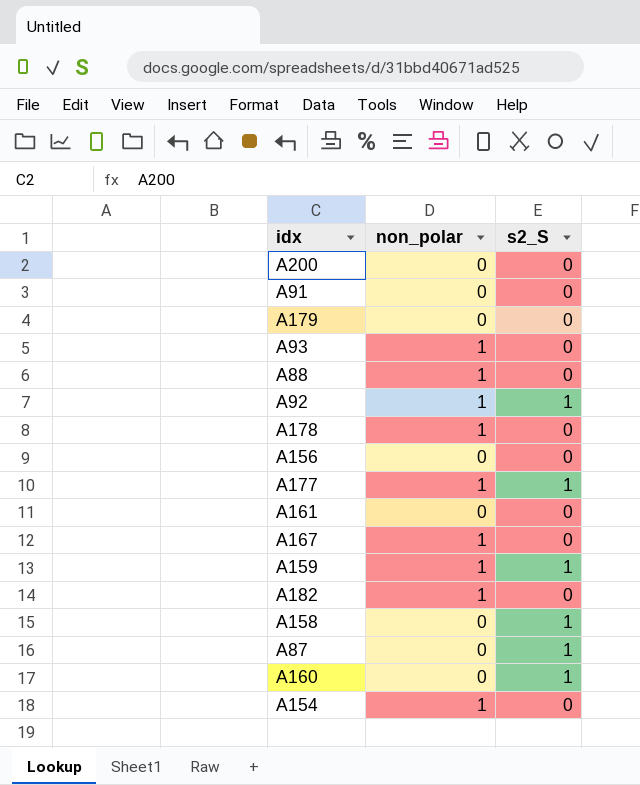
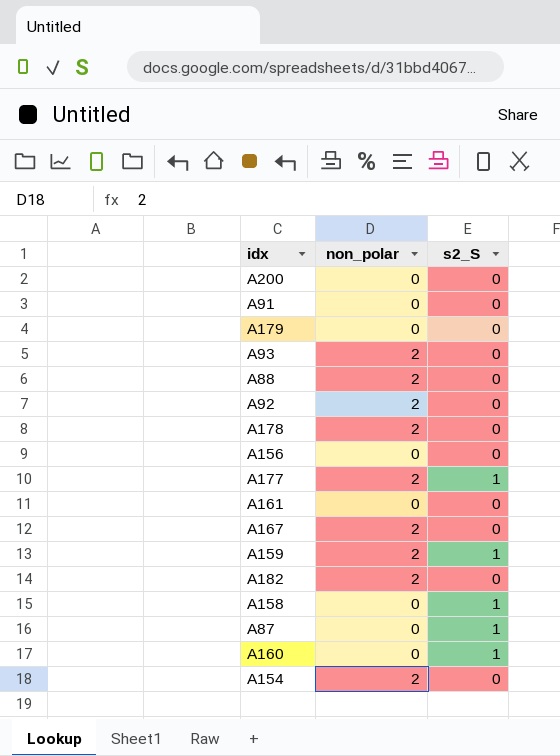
A93 | non_polar: 1 -> 2
A88 | non_polar: 1 -> 2
A92 | non_polar: 1 -> 2
A92 | s2_S: 1 -> 0
A178 | non_polar: 1 -> 2
A177 | non_polar: 1 -> 2
A167 | non_polar: 1 -> 2
A159 | non_polar: 1 -> 2
A182 | non_polar: 1 -> 2
A154 | non_polar: 1 -> 2

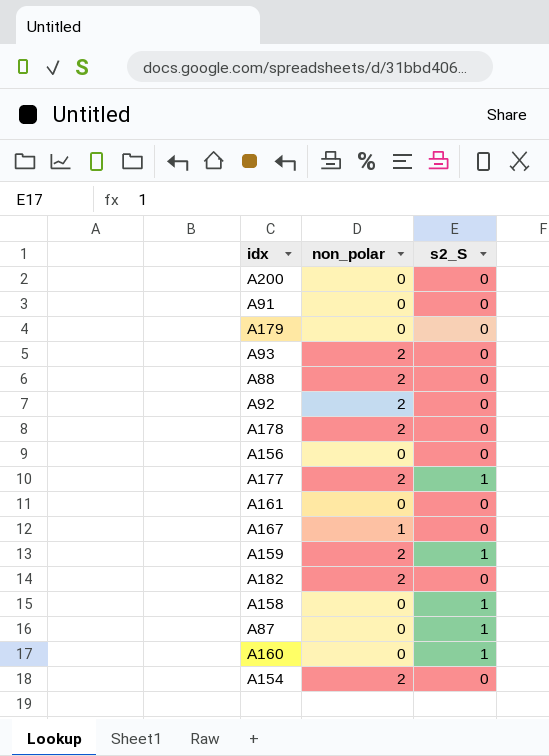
A167 | non_polar: 2 -> 1

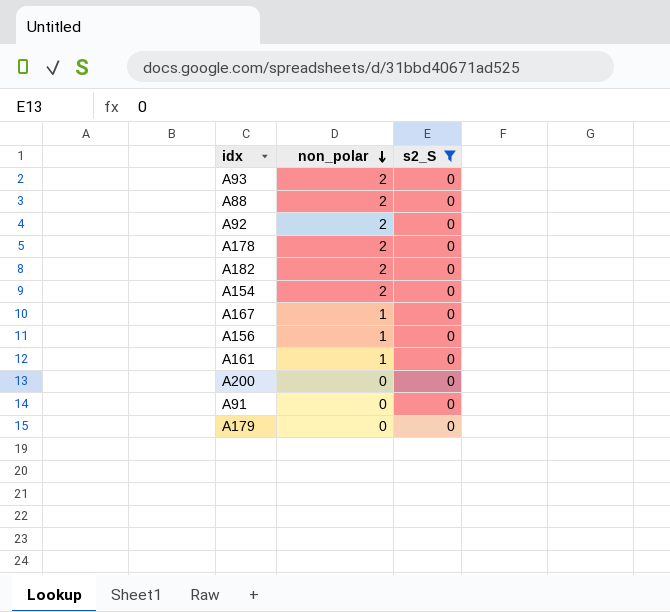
filter: none -> s2_S = 0
row order: none -> non_polar descending
A156 | non_polar: 0 -> 1
A161 | non_polar: 0 -> 1

